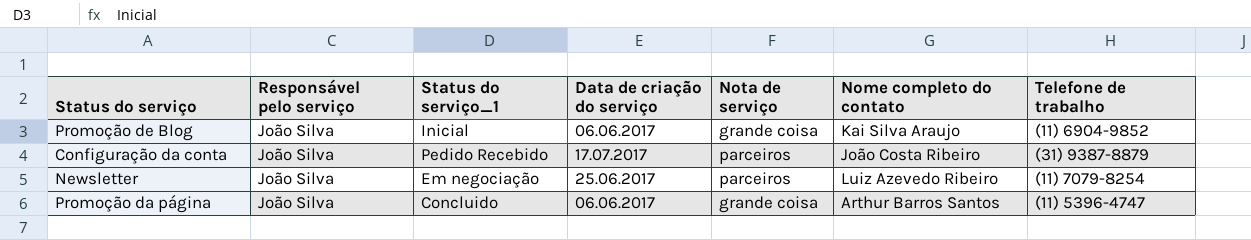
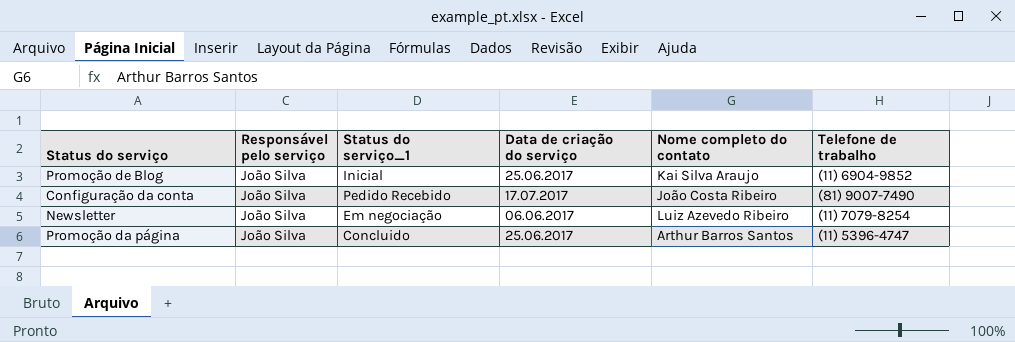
column Nota de serviço | position: 5 -> none
Promoção de Blog | Data de criação do serviço: 06.06.2017 -> 25.06.2017
Configuração da conta | Telefone de trabalho: (31) 9387-8879 -> (81) 9007-7490
Newsletter | Data de criação do serviço: 25.06.2017 -> 06.06.2017
Promoção da página | Data de criação do serviço: 06.06.2017 -> 25.06.2017

